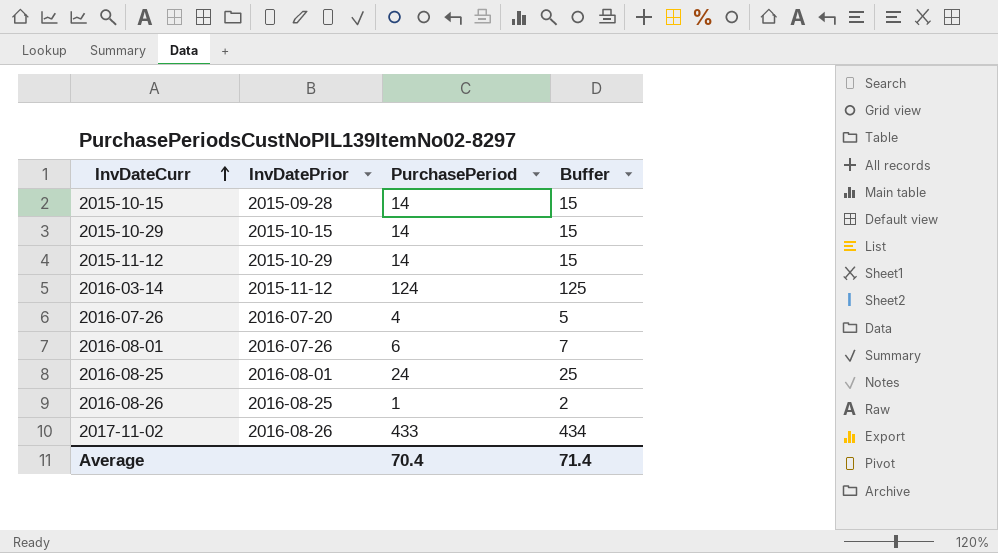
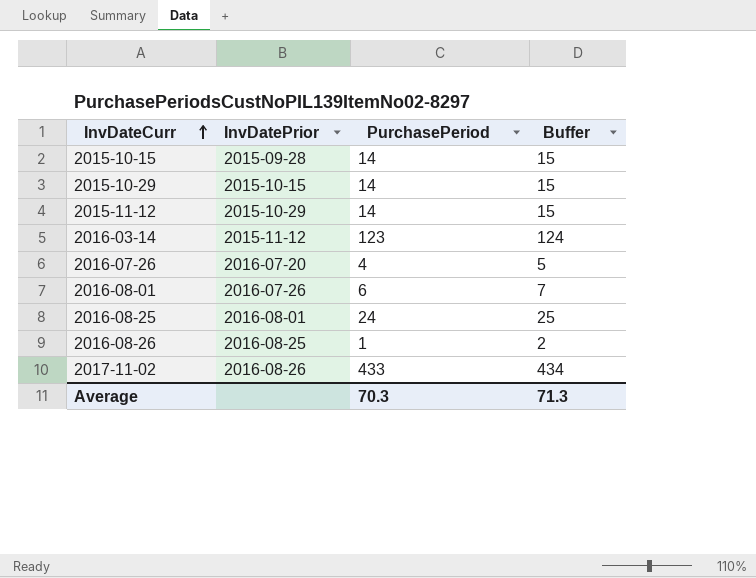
2016-03-14 | PurchasePeriod: 124 -> 123
2016-03-14 | Buffer: 125 -> 124
Average | PurchasePeriod: 70.4 -> 70.3
Average | Buffer: 71.4 -> 71.3

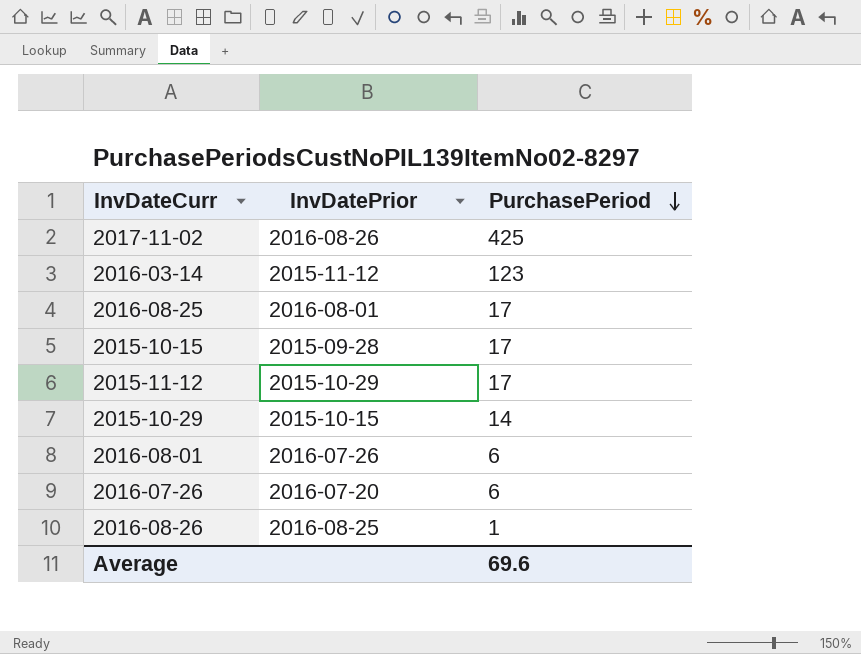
row order: InvDateCurr ascending -> PurchasePeriod descending
column Buffer | formula: [PurchasePeriod] + 1 -> none
2017-11-02 | PurchasePeriod: 433 -> 425
2016-08-25 | PurchasePeriod: 24 -> 17
2015-10-15 | PurchasePeriod: 14 -> 17
2015-11-12 | PurchasePeriod: 14 -> 17
2016-07-26 | PurchasePeriod: 4 -> 6
Average | PurchasePeriod: 70.3 -> 69.6

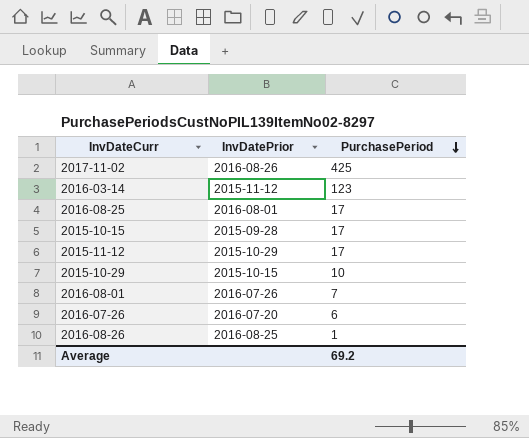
2015-10-29 | PurchasePeriod: 14 -> 10
2016-08-01 | PurchasePeriod: 6 -> 7
Average | PurchasePeriod: 69.6 -> 69.2

